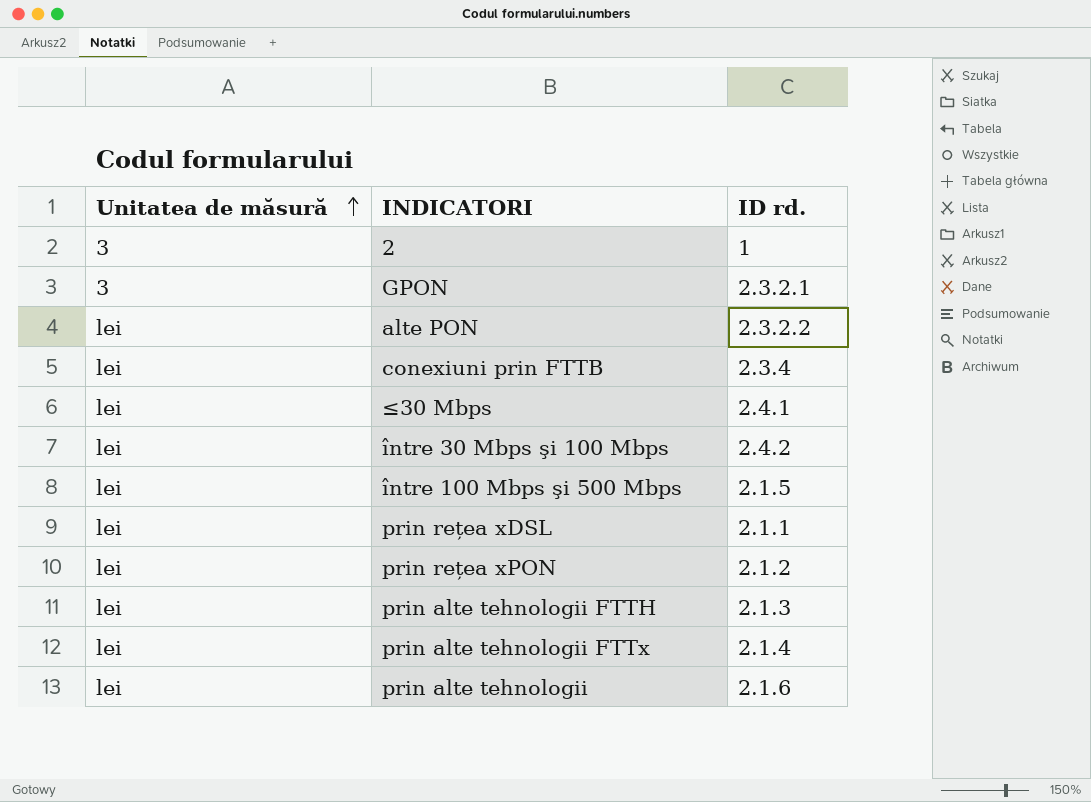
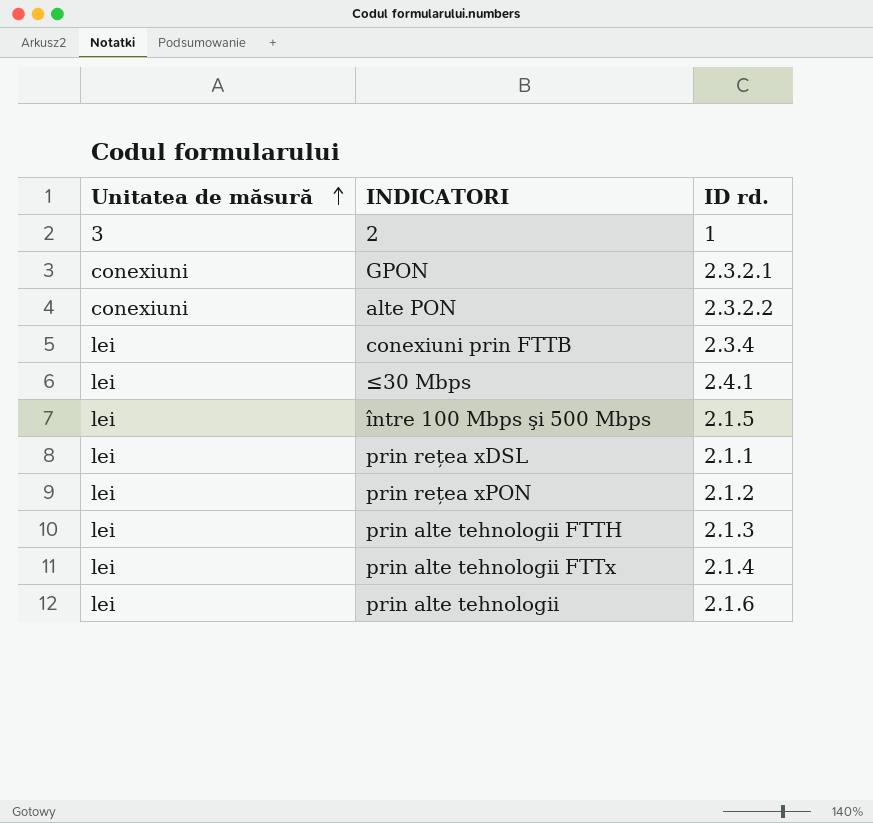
row între 30 Mbps şi 100 Mbps: lei | 2.4.2 -> none
GPON | Unitatea de măsură: 3 -> conexiuni
alte PON | Unitatea de măsură: lei -> conexiuni

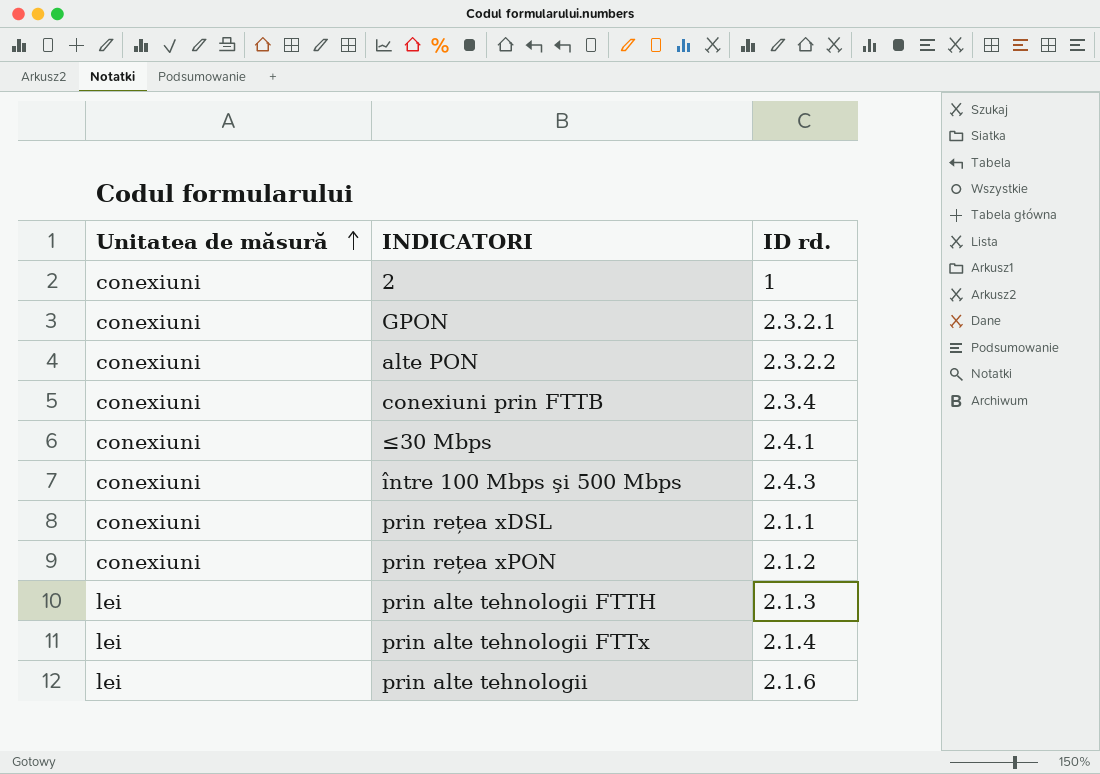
2 | Unitatea de măsură: 3 -> conexiuni
conexiuni prin FTTB | Unitatea de măsură: lei -> conexiuni
≤30 Mbps | Unitatea de măsură: lei -> conexiuni
între 100 Mbps şi 500 Mbps | Unitatea de măsură: lei -> conexiuni
între 100 Mbps şi 500 Mbps | ID rd.: 2.1.5 -> 2.4.3
prin rețea xDSL | Unitatea de măsură: lei -> conexiuni
prin rețea xPON | Unitatea de măsură: lei -> conexiuni

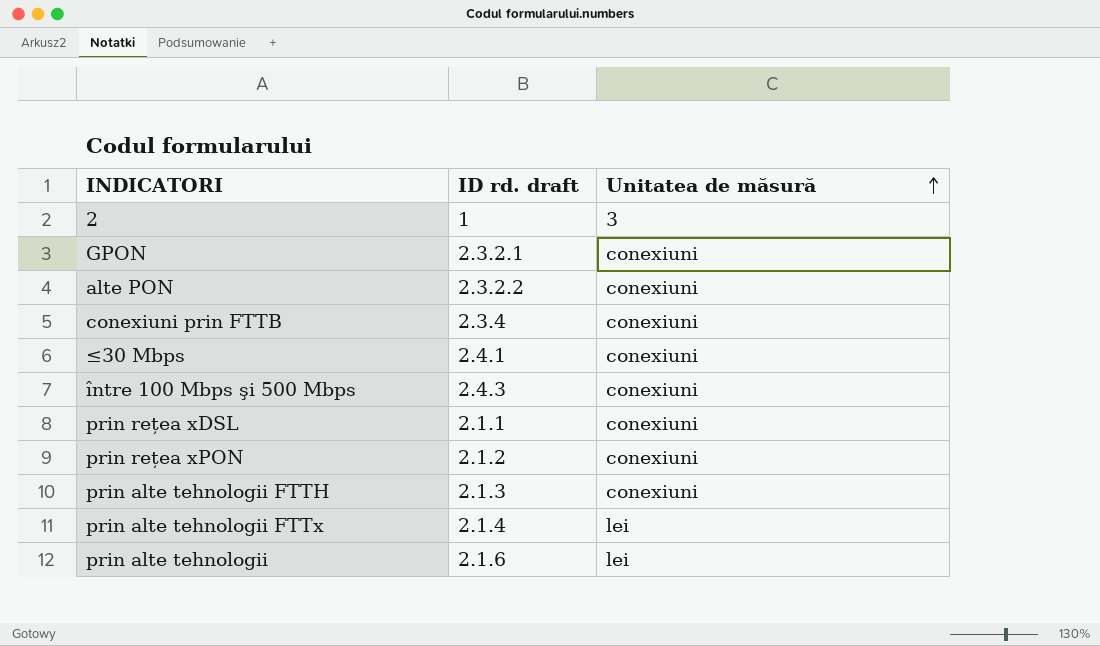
column name: ID rd. -> ID rd. draft
column Unitatea de măsură | position: 1 -> 3
2 | Unitatea de măsură: conexiuni -> 3
prin alte tehnologii FTTH | Unitatea de măsură: lei -> conexiuni

